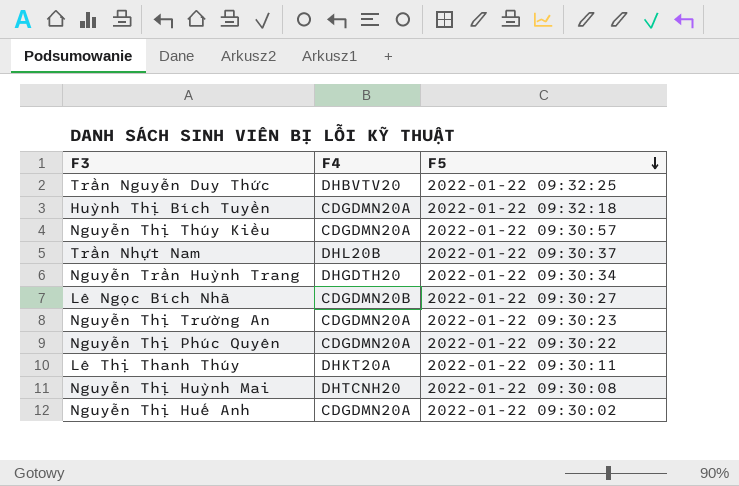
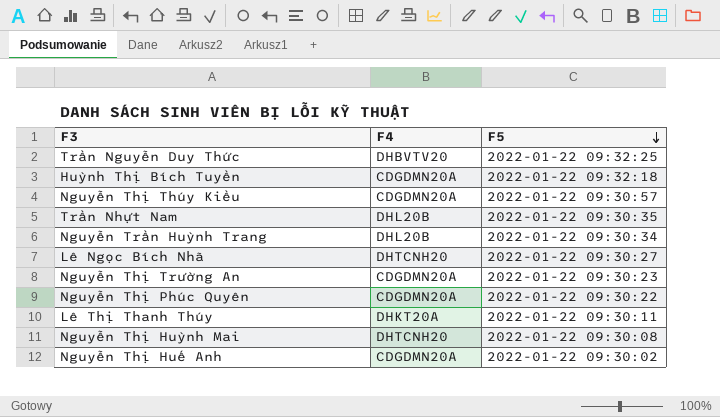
Trần Nhựt Nam | F5: 2022-01-22 09:30:37 -> 2022-01-22 09:30:35
Nguyễn Trần Huỳnh Trang | F4: DHGDTH20 -> DHL20B
Lê Ngọc Bích Nhã | F4: CDGDMN20B -> DHTCNH20

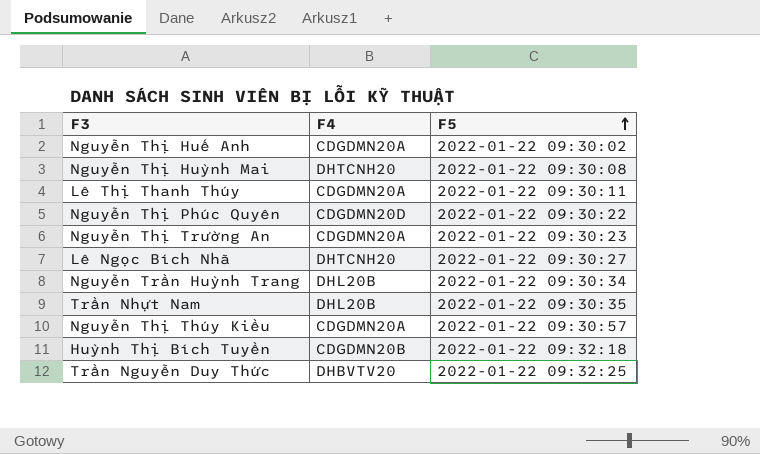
row order: F5 descending -> F5 ascending
Lê Thị Thanh Thúy | F4: DHKT20A -> CDGDMN20A
Nguyễn Thị Phúc Quyên | F4: CDGDMN20A -> CDGDMN20D
Huỳnh Thị Bích Tuyền | F4: CDGDMN20A -> CDGDMN20B

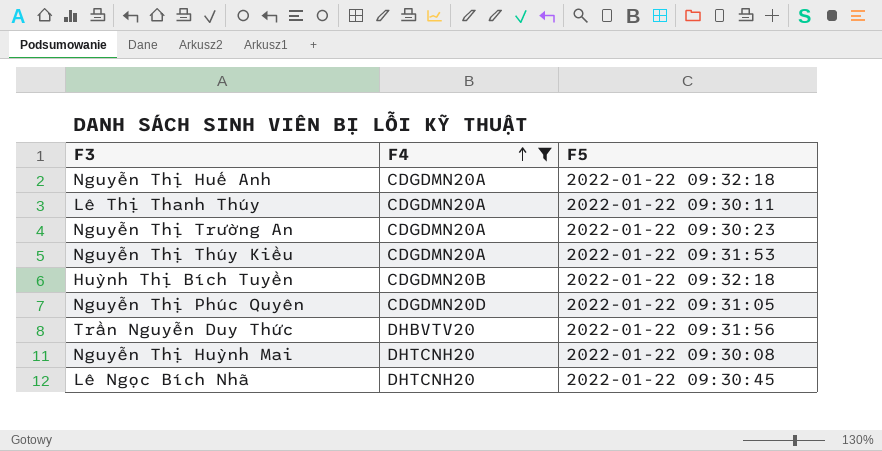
filter: none -> F4 != DHL20B
row order: F5 ascending -> F4 ascending
Nguyễn Thị Huế Anh | F5: 2022-01-22 09:30:02 -> 2022-01-22 09:32:18
Nguyễn Thị Thúy Kiều | F5: 2022-01-22 09:30:57 -> 2022-01-22 09:31:53
Nguyễn Thị Phúc Quyên | F5: 2022-01-22 09:30:22 -> 2022-01-22 09:31:05
Trần Nguyễn Duy Thức | F5: 2022-01-22 09:32:25 -> 2022-01-22 09:31:56
Lê Ngọc Bích Nhã | F5: 2022-01-22 09:30:27 -> 2022-01-22 09:30:45

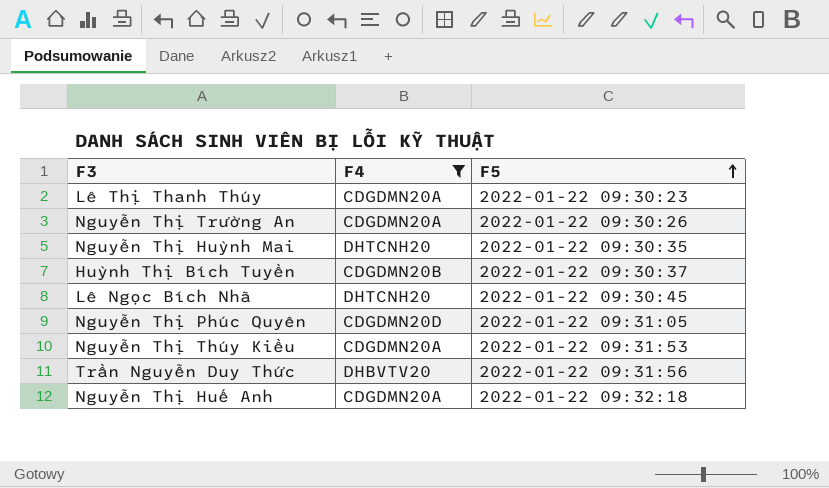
row order: F4 ascending -> F5 ascending
Lê Thị Thanh Thúy | F5: 2022-01-22 09:30:11 -> 2022-01-22 09:30:23
Nguyễn Thị Trường An | F5: 2022-01-22 09:30:23 -> 2022-01-22 09:30:26
Nguyễn Thị Huỳnh Mai | F5: 2022-01-22 09:30:08 -> 2022-01-22 09:30:35
Huỳnh Thị Bích Tuyền | F5: 2022-01-22 09:32:18 -> 2022-01-22 09:30:37

